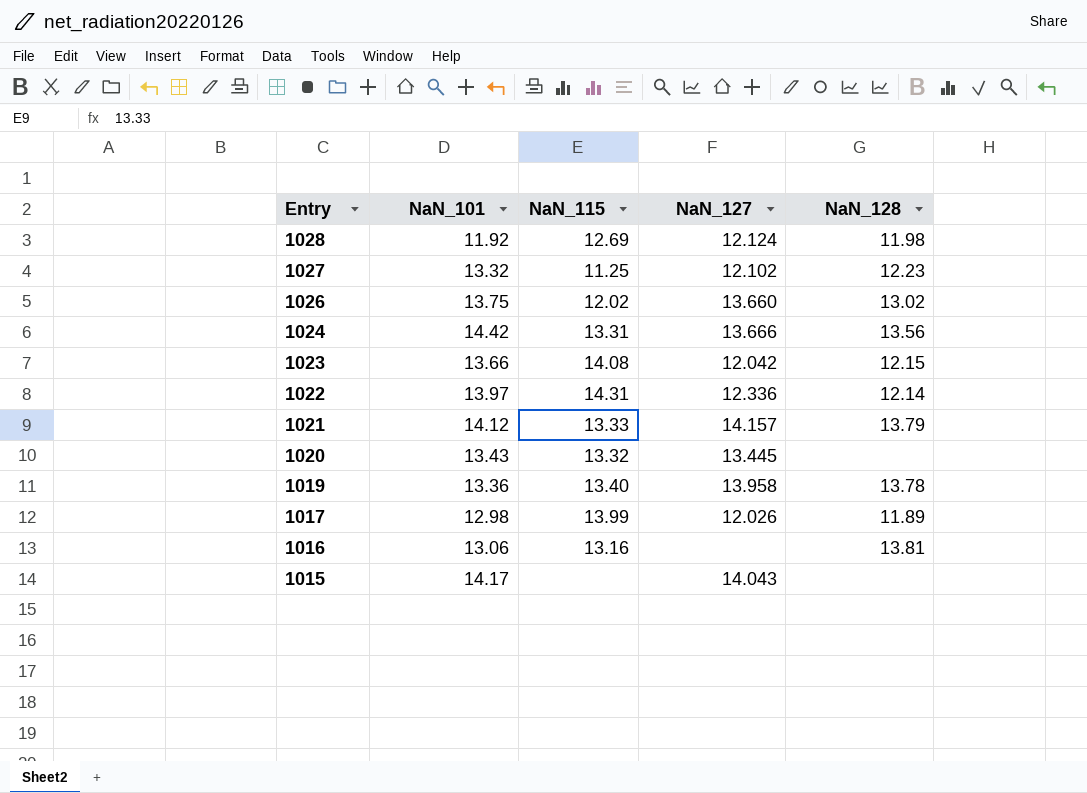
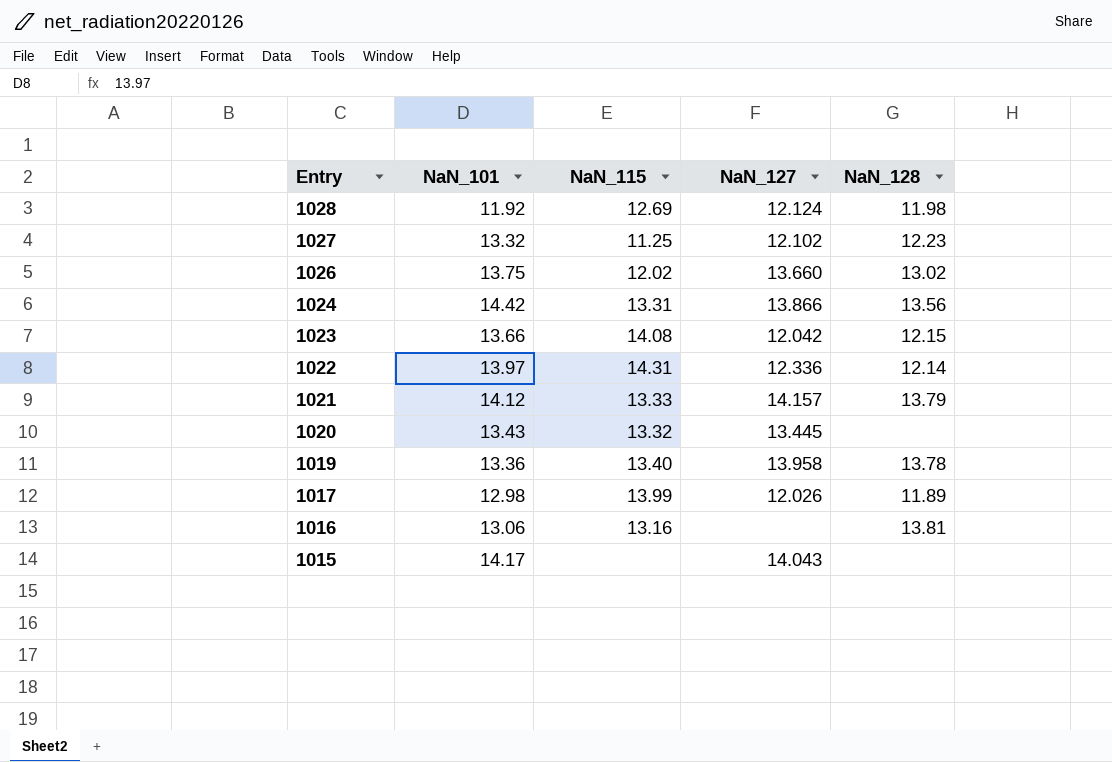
1024 | NaN_127: 13.666 -> 13.866

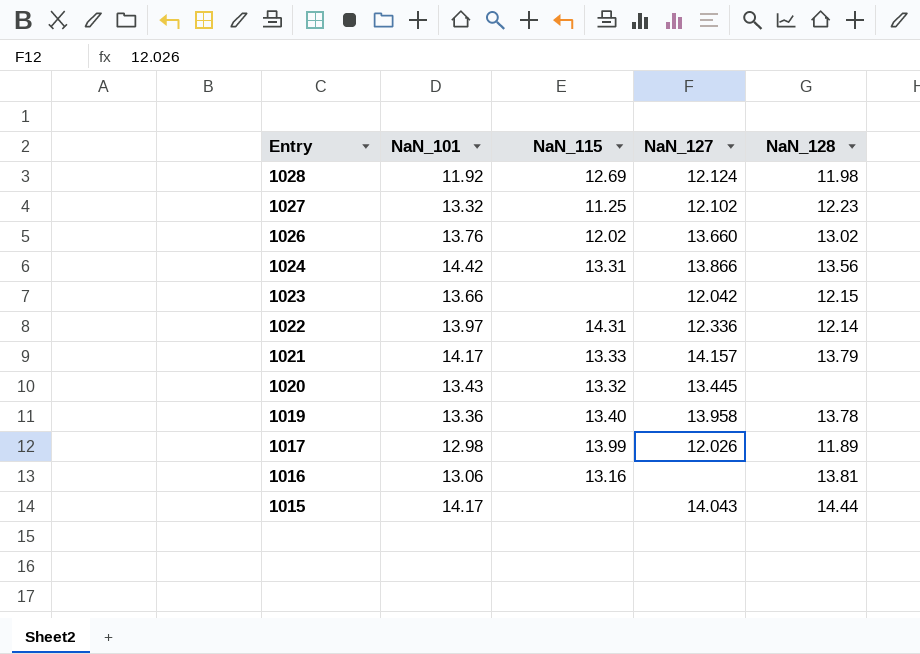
1026 | NaN_101: 13.75 -> 13.76
1023 | NaN_115: 14.08 -> none
1021 | NaN_101: 14.12 -> 14.17
1015 | NaN_128: none -> 14.44

